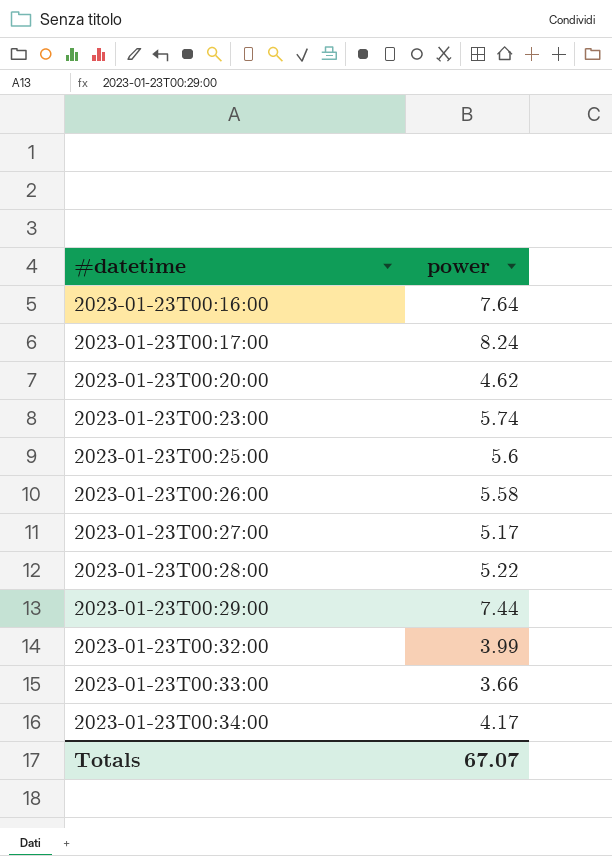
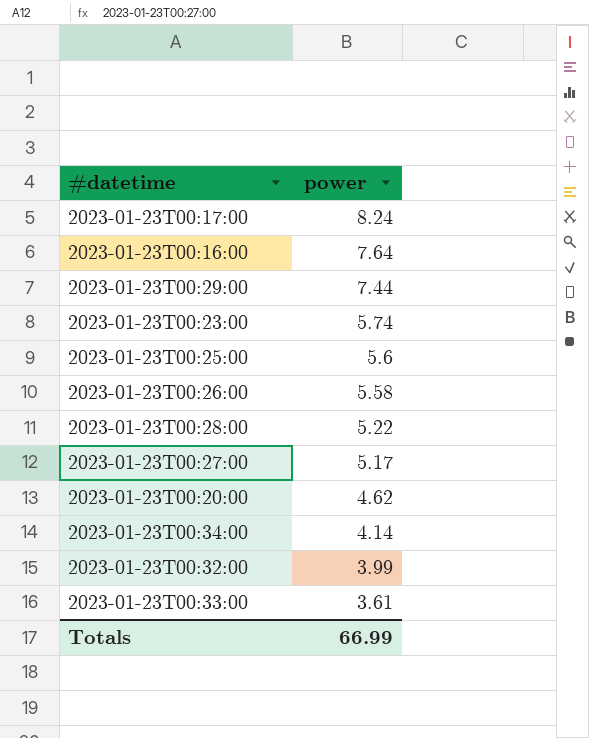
row order: #datetime ascending -> power descending
2023-01-23T00:34:00 | power: 4.17 -> 4.14
2023-01-23T00:33:00 | power: 3.66 -> 3.61
Totals | power: 67.07 -> 66.99

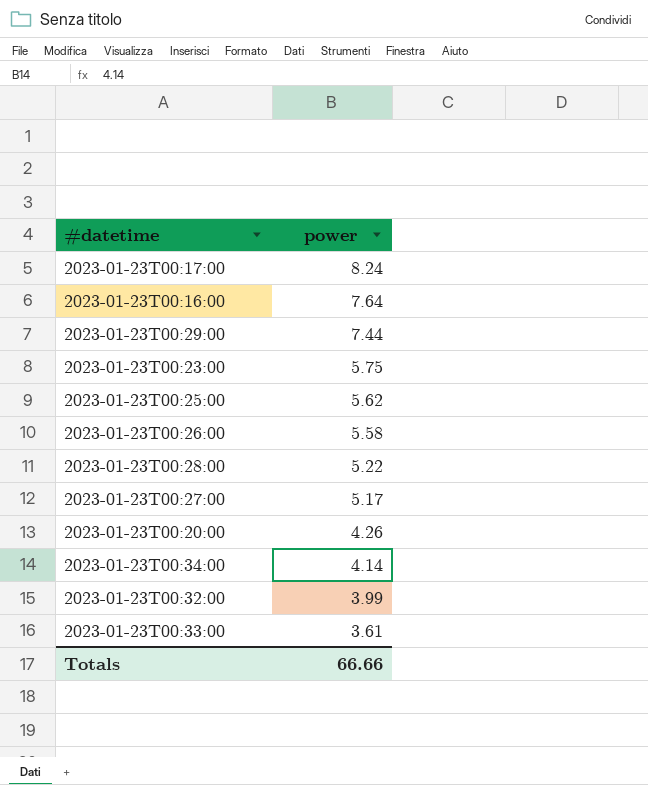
2023-01-23T00:23:00 | power: 5.74 -> 5.75
2023-01-23T00:25:00 | power: 5.6 -> 5.62
2023-01-23T00:20:00 | power: 4.62 -> 4.26
Totals | power: 66.99 -> 66.66

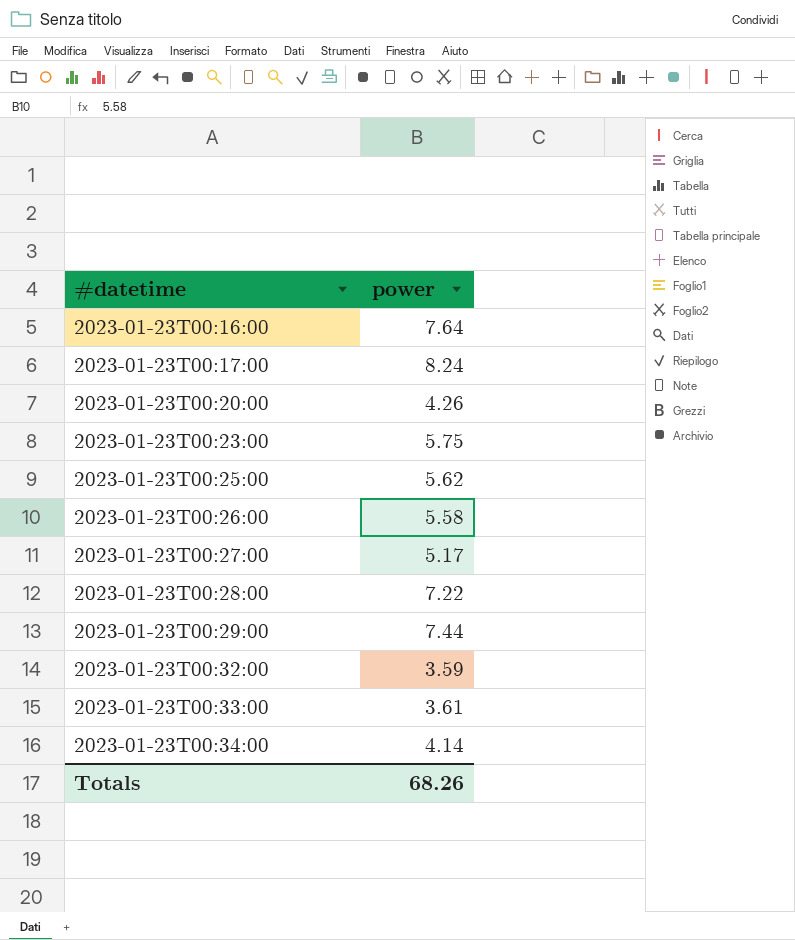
row order: power descending -> #datetime ascending
2023-01-23T00:28:00 | power: 5.22 -> 7.22
2023-01-23T00:32:00 | power: 3.99 -> 3.59
Totals | power: 66.66 -> 68.26

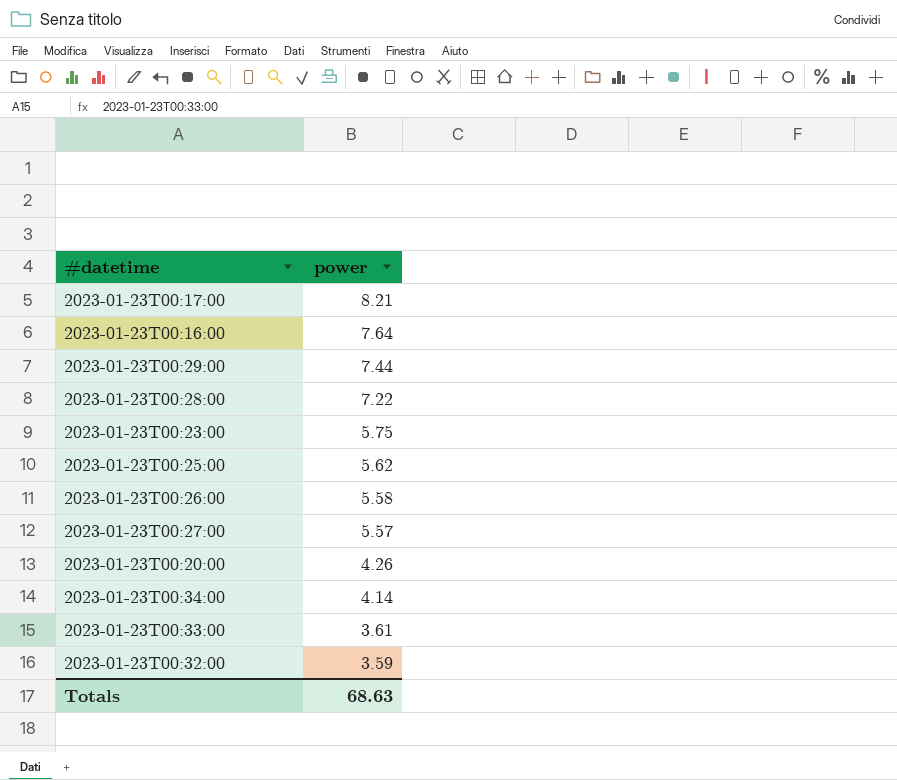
row order: #datetime ascending -> power descending
2023-01-23T00:17:00 | power: 8.24 -> 8.21
2023-01-23T00:27:00 | power: 5.17 -> 5.57
Totals | power: 68.26 -> 68.63

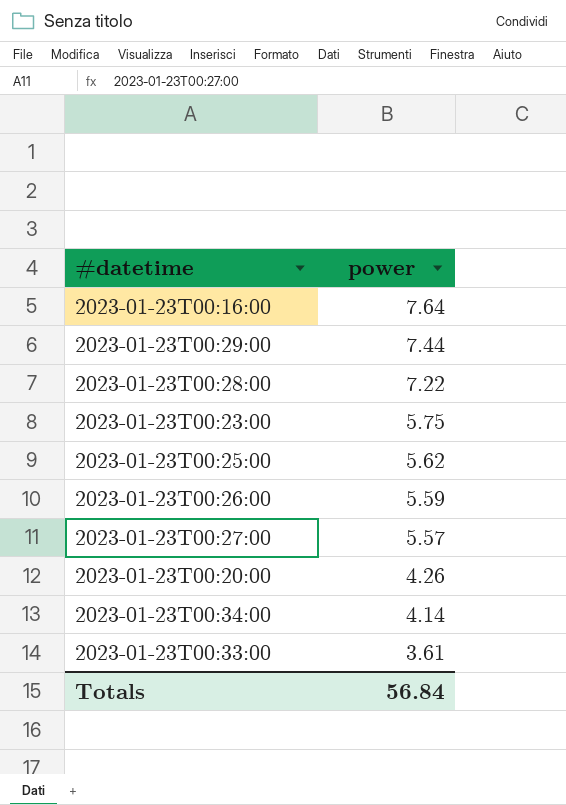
row 2023-01-23T00:17:00: 8.21 -> none
row 2023-01-23T00:32:00: 3.59 -> none
2023-01-23T00:26:00 | power: 5.58 -> 5.59
Totals | power: 68.63 -> 56.84

